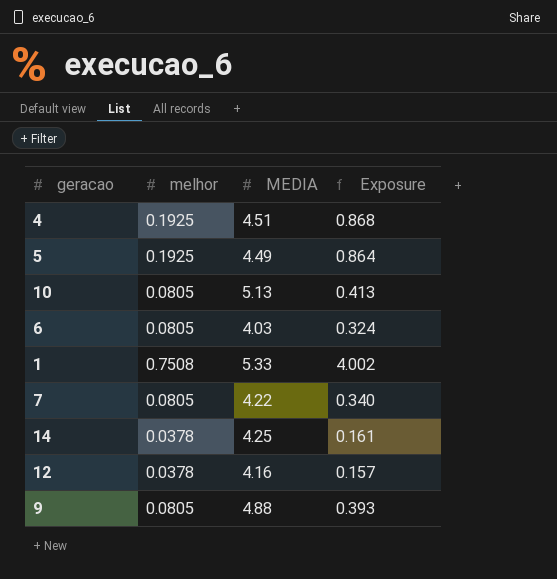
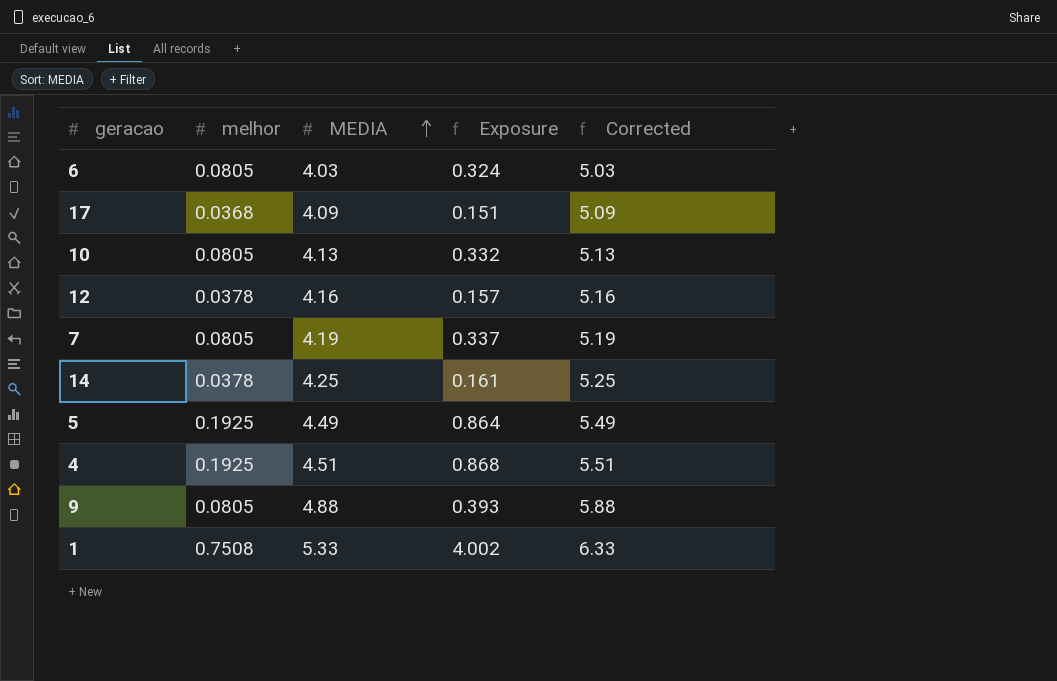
row order: none -> MEDIA ascending
column Corrected | formula: none -> [MEDIA] + 1
row 17: none -> 0.0368 | 4.09 | 0.151 | 5.09
10 | MEDIA: 5.13 -> 4.13
10 | Exposure: 0.413 -> 0.332
7 | MEDIA: 4.22 -> 4.19
7 | Exposure: 0.340 -> 0.337

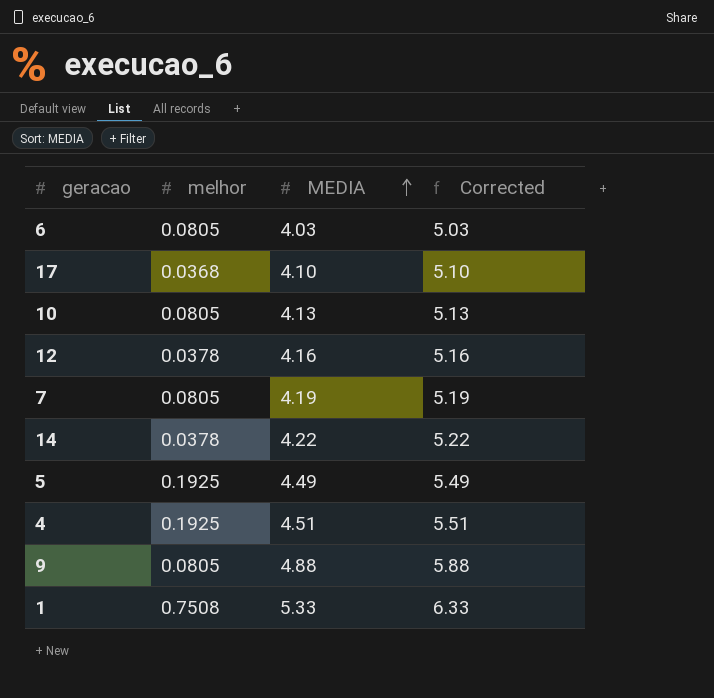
column Exposure | formula: [melhor] * [MEDIA] -> none
17 | MEDIA: 4.09 -> 4.10
17 | Corrected: 5.09 -> 5.10
14 | MEDIA: 4.25 -> 4.22
14 | Corrected: 5.25 -> 5.22

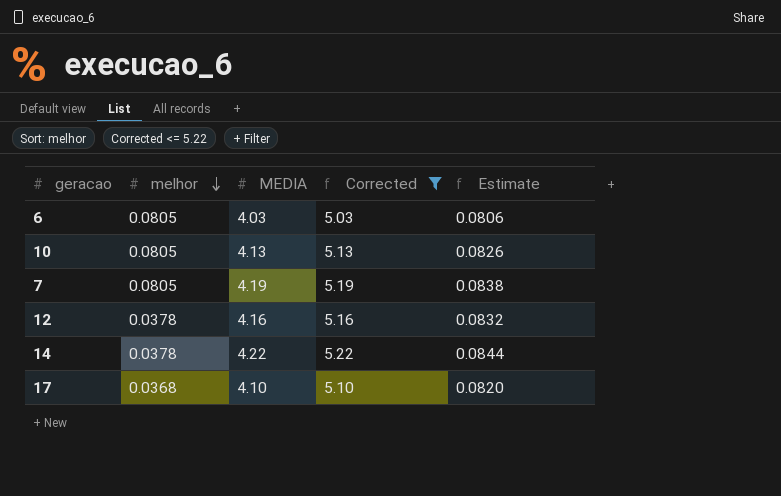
filter: none -> Corrected <= 5.22
row order: MEDIA ascending -> melhor descending
column Estimate | formula: none -> [MEDIA] * 0.02

